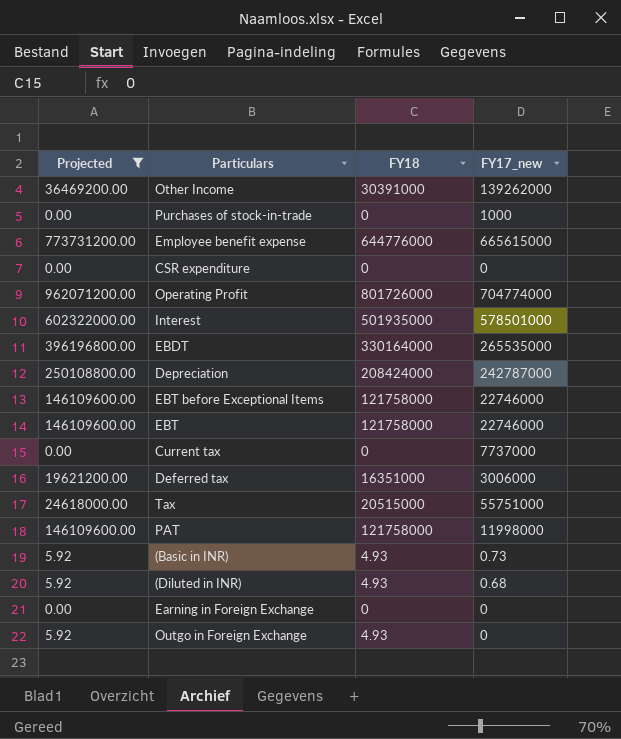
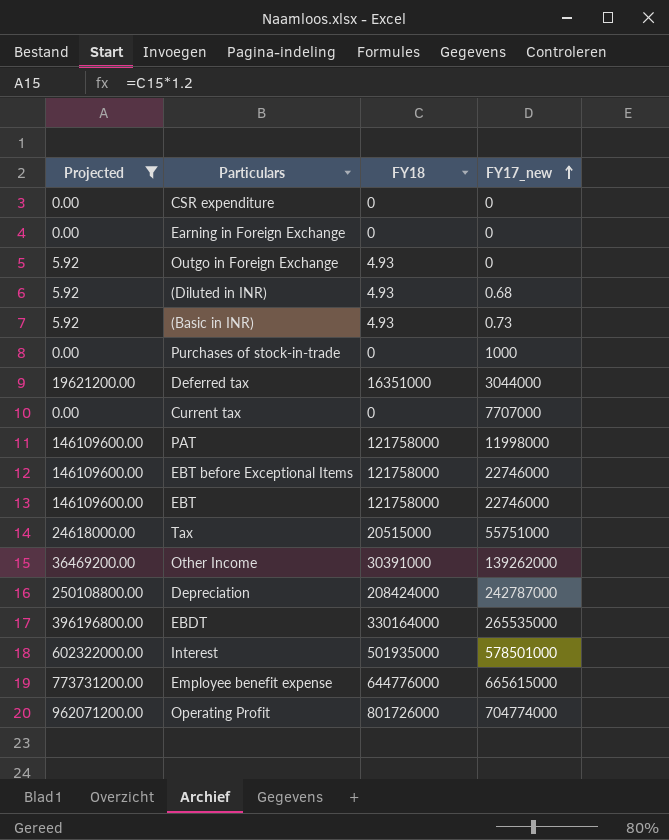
row order: none -> FY17_new ascending
Deferred tax | FY17_new: 3006000 -> 3044000
Current tax | FY17_new: 7737000 -> 7707000

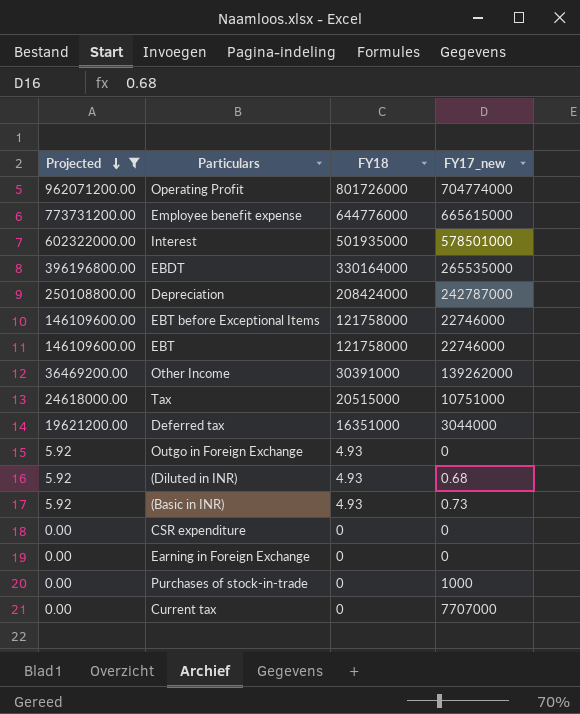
row order: FY17_new ascending -> Projected descending
row PAT: 146109600.00 | 121758000 | 11998000 -> none
Tax | FY17_new: 55751000 -> 10751000

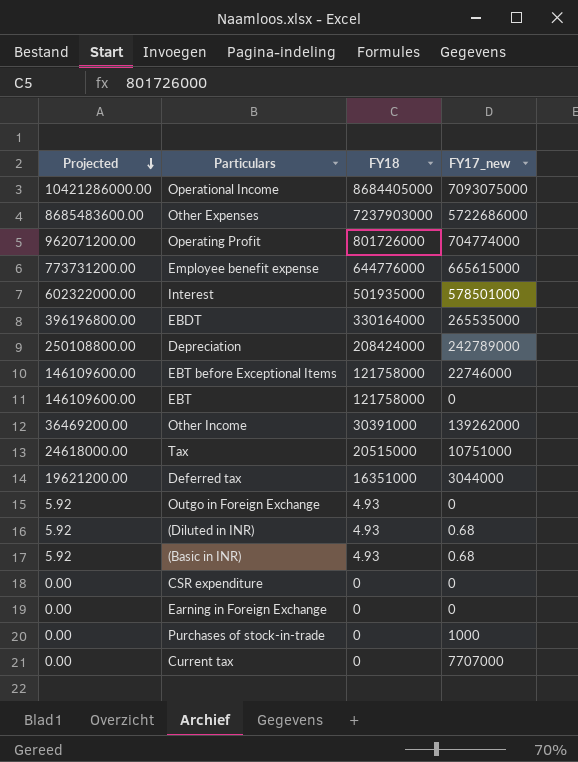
filter: Projected <= 962071200.00 -> none
Depreciation | FY17_new: 242787000 -> 242789000
EBT | FY17_new: 22746000 -> 0
(Basic in INR) | FY17_new: 0.73 -> 0.68

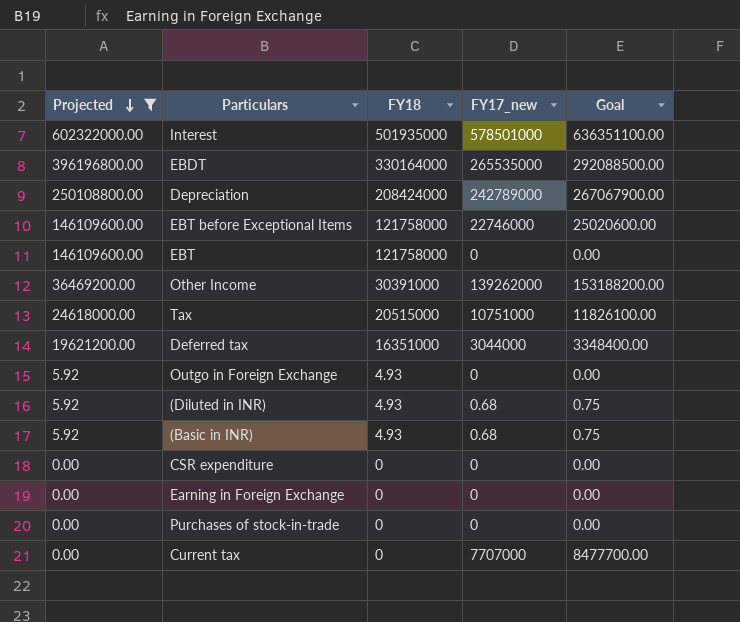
filter: none -> Projected <= 602322000.00
column Goal | formula: none -> [FY17_new] * 1.1
Purchases of stock-in-trade | FY17_new: 1000 -> 0

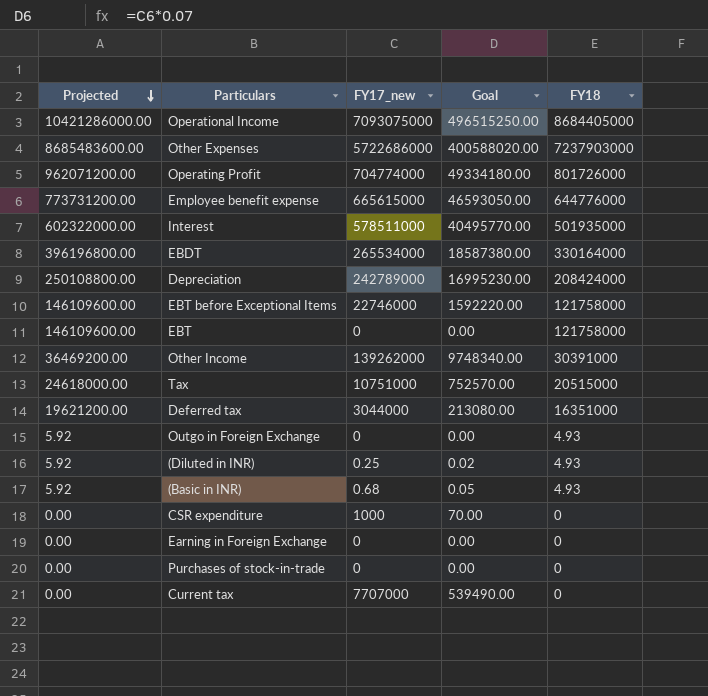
filter: Projected <= 602322000.00 -> none
column Goal | formula: [FY17_new] * 1.1 -> [FY17_new] * 0.07
column FY18 | position: 3 -> 5
Interest | FY17_new: 578501000 -> 578511000
EBDT | FY17_new: 265535000 -> 265534000
(Diluted in INR) | FY17_new: 0.68 -> 0.25
CSR expenditure | FY17_new: 0 -> 1000

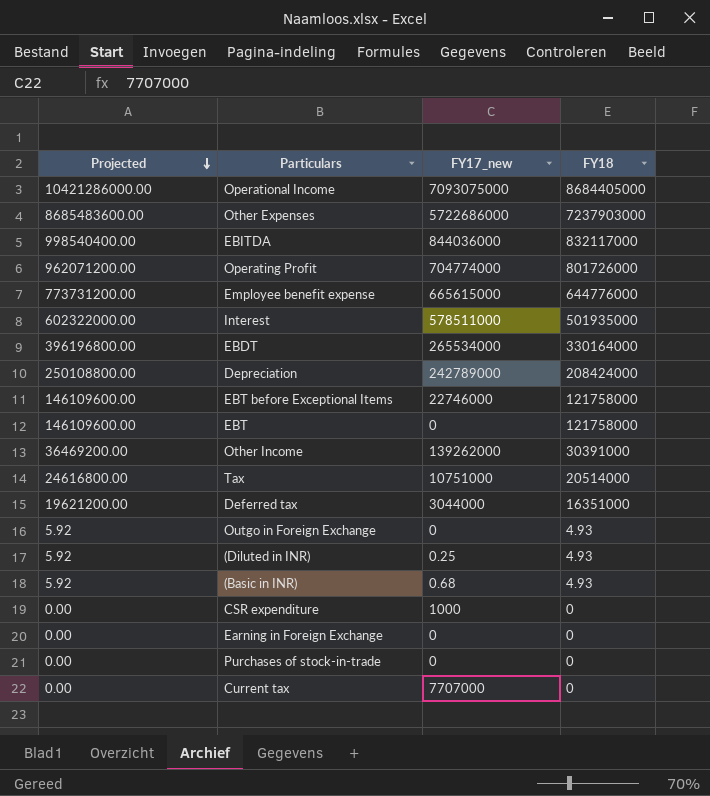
column Goal | formula: [FY17_new] * 0.07 -> none
row EBITDA: none -> 998540400.00 | 844036000 | 832117000
Tax | Projected: 24618000.00 -> 24616800.00
Tax | FY18: 20515000 -> 20514000

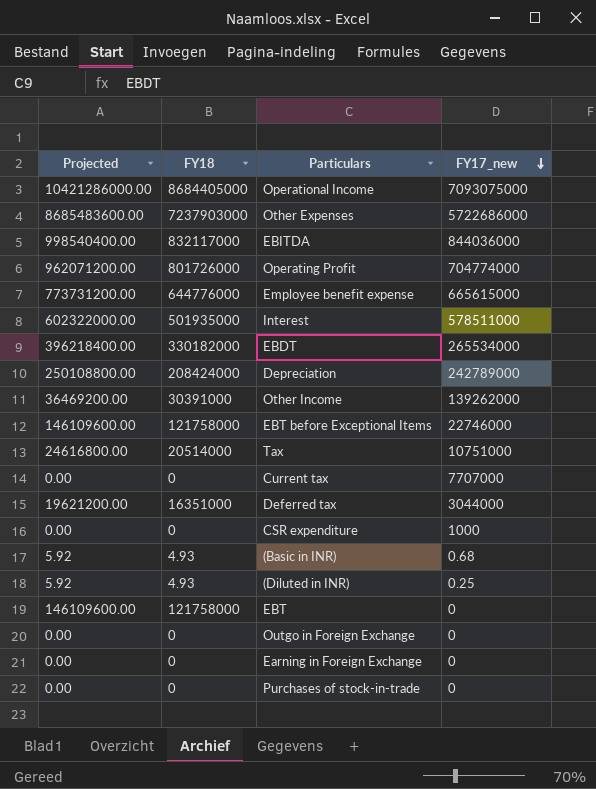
row order: Projected descending -> FY17_new descending
column FY18 | position: 4 -> 2
EBDT | Projected: 396196800.00 -> 396218400.00
EBDT | FY18: 330164000 -> 330182000
Outgo in Foreign Exchange | Projected: 5.92 -> 0.00
Outgo in Foreign Exchange | FY18: 4.93 -> 0

